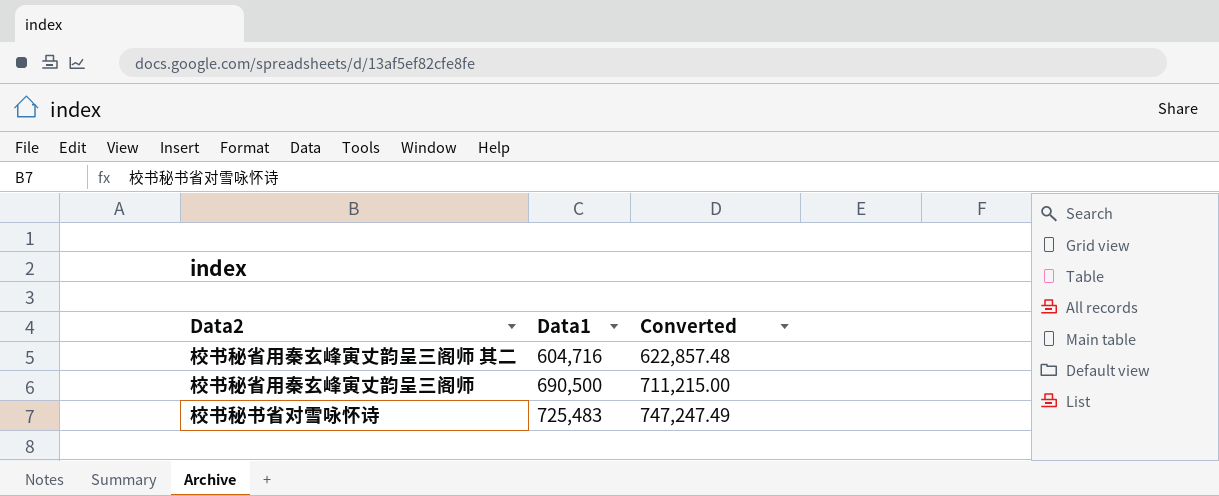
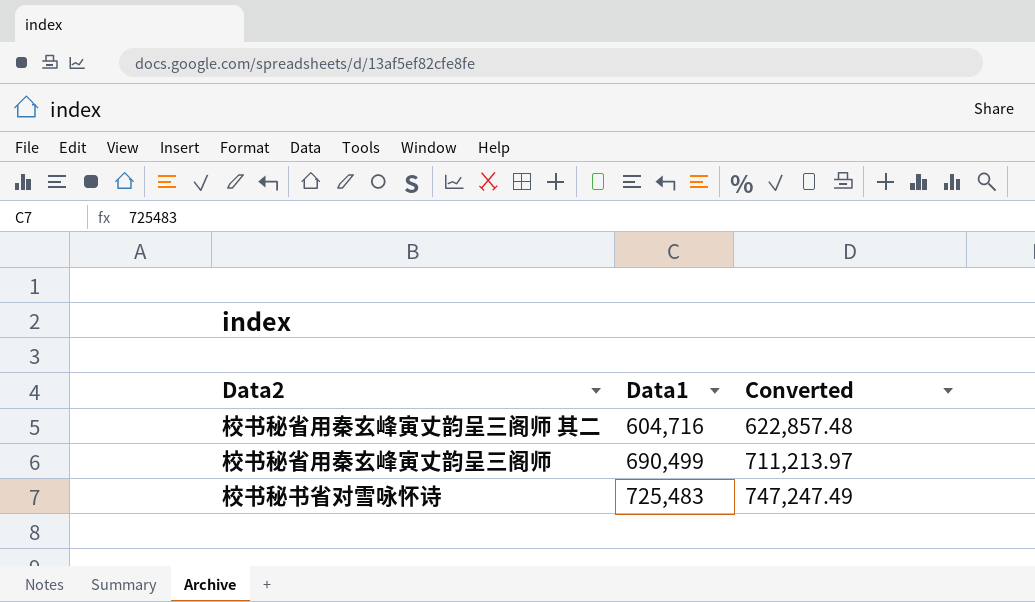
校书秘省用秦玄峰寅丈韵呈三阁师 | Data1: 690,500 -> 690,499
校书秘省用秦玄峰寅丈韵呈三阁师 | Converted: 711,215.00 -> 711,213.97

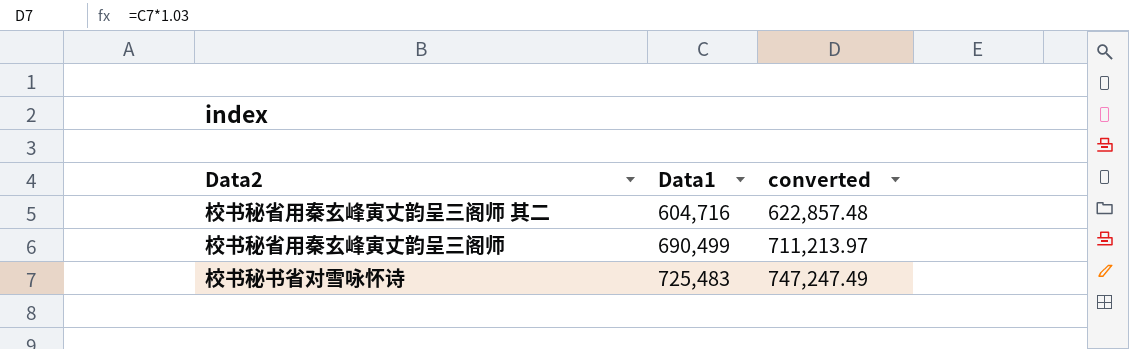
column name: Converted -> converted

